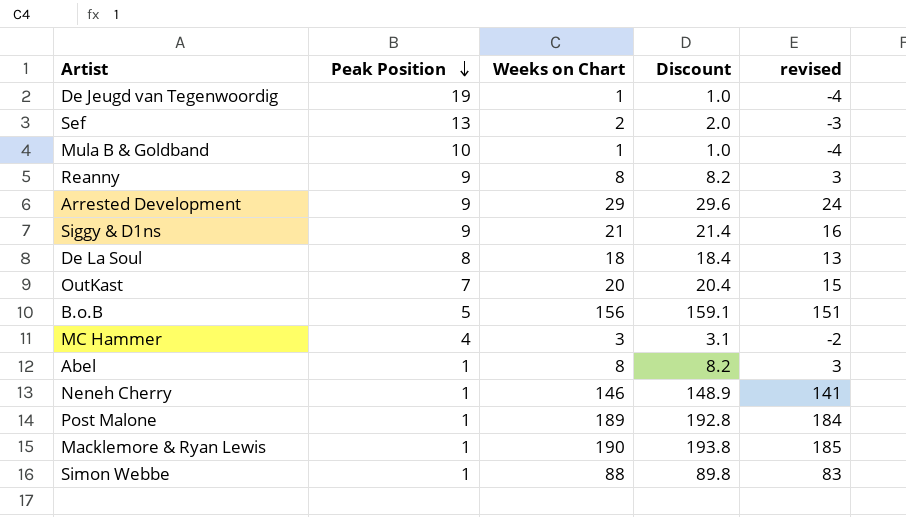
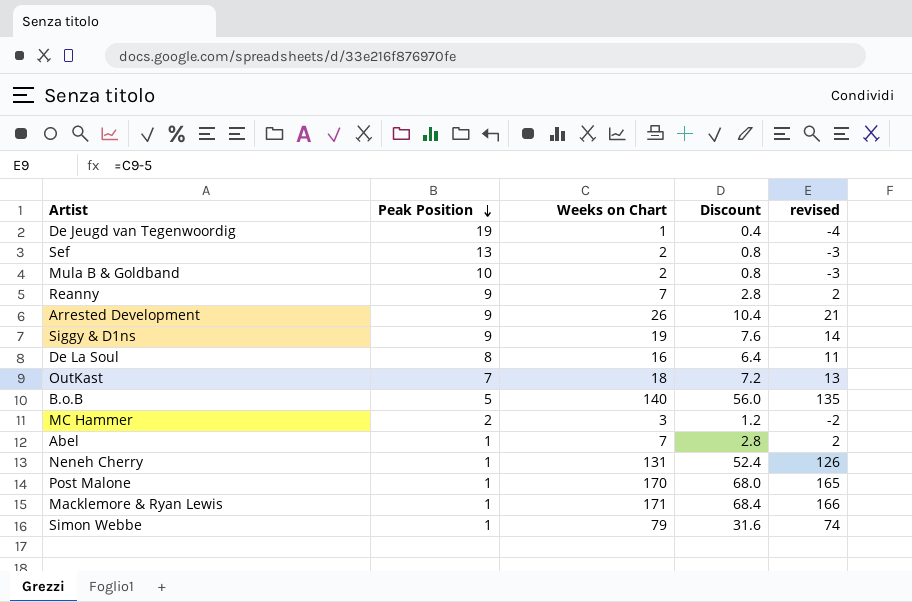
column Discount | formula: [Weeks on Chart] * 1.02 -> [Weeks on Chart] * 0.4
Mula B & Goldband | Weeks on Chart: 1 -> 2
Mula B & Goldband | revised: -4 -> -3
Reanny | Weeks on Chart: 8 -> 7
Reanny | revised: 3 -> 2
Arrested Development | Weeks on Chart: 29 -> 26
Arrested Development | revised: 24 -> 21
Siggy & D1ns | Weeks on Chart: 21 -> 19
Siggy & D1ns | revised: 16 -> 14
De La Soul | Weeks on Chart: 18 -> 16
De La Soul | revised: 13 -> 11
OutKast | Weeks on Chart: 20 -> 18
OutKast | revised: 15 -> 13
B.o.B | Weeks on Chart: 156 -> 140
B.o.B | revised: 151 -> 135
MC Hammer | Peak Position: 4 -> 2
Abel | Weeks on Chart: 8 -> 7
Abel | revised: 3 -> 2
Neneh Cherry | Weeks on Chart: 146 -> 131
Neneh Cherry | revised: 141 -> 126
Post Malone | Weeks on Chart: 189 -> 170
Post Malone | revised: 184 -> 165
Macklemore & Ryan Lewis | Weeks on Chart: 190 -> 171
Macklemore & Ryan Lewis | revised: 185 -> 166
Simon Webbe | Weeks on Chart: 88 -> 79
Simon Webbe | revised: 83 -> 74

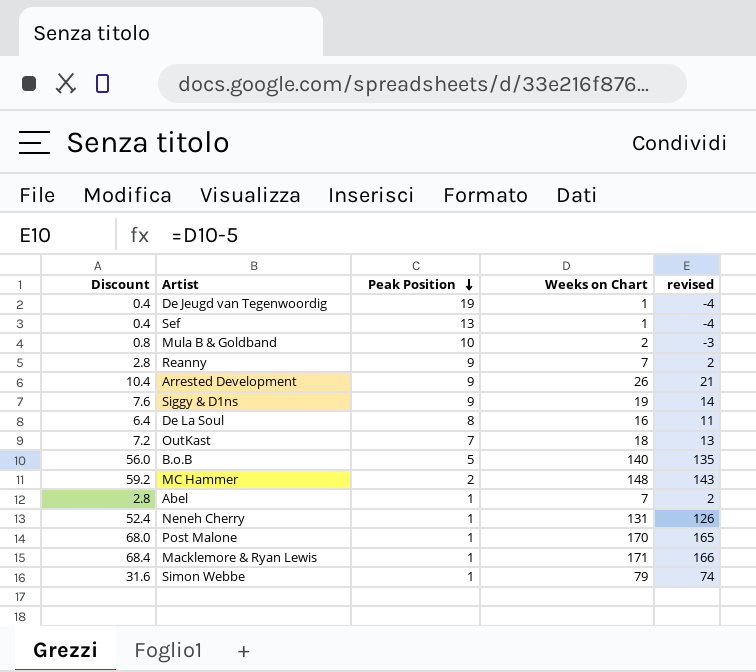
column Discount | position: 4 -> 1
Sef | Discount: 0.8 -> 0.4
Sef | Weeks on Chart: 2 -> 1
Sef | revised: -3 -> -4
MC Hammer | Discount: 1.2 -> 59.2
MC Hammer | Weeks on Chart: 3 -> 148
MC Hammer | revised: -2 -> 143

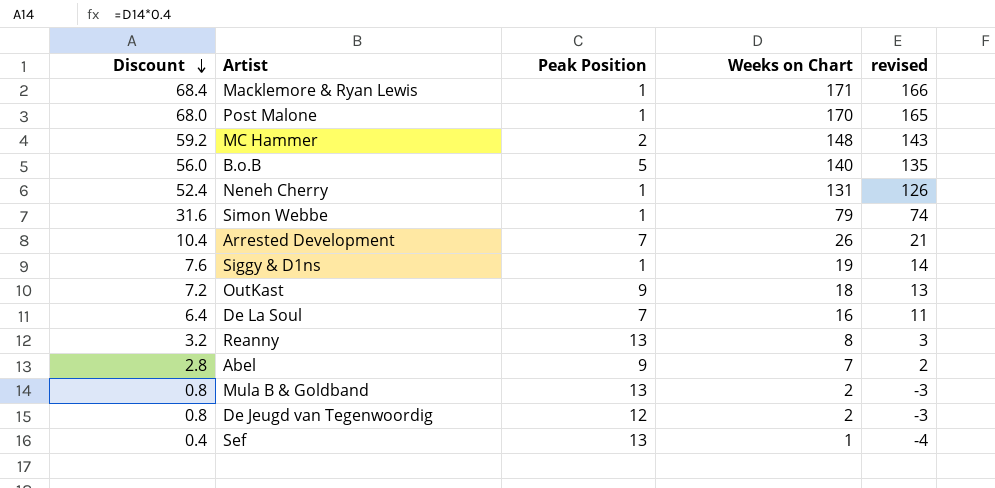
row order: Peak Position descending -> Discount descending
Arrested Development | Peak Position: 9 -> 7
Siggy & D1ns | Peak Position: 9 -> 1
OutKast | Peak Position: 7 -> 9
De La Soul | Peak Position: 8 -> 7
Reanny | Discount: 2.8 -> 3.2
Reanny | Peak Position: 9 -> 13
Reanny | Weeks on Chart: 7 -> 8
Reanny | revised: 2 -> 3
Abel | Peak Position: 1 -> 9
Mula B & Goldband | Peak Position: 10 -> 13
De Jeugd van Tegenwoordig | Discount: 0.4 -> 0.8
De Jeugd van Tegenwoordig | Peak Position: 19 -> 12
De Jeugd van Tegenwoordig | Weeks on Chart: 1 -> 2
De Jeugd van Tegenwoordig | revised: -4 -> -3

